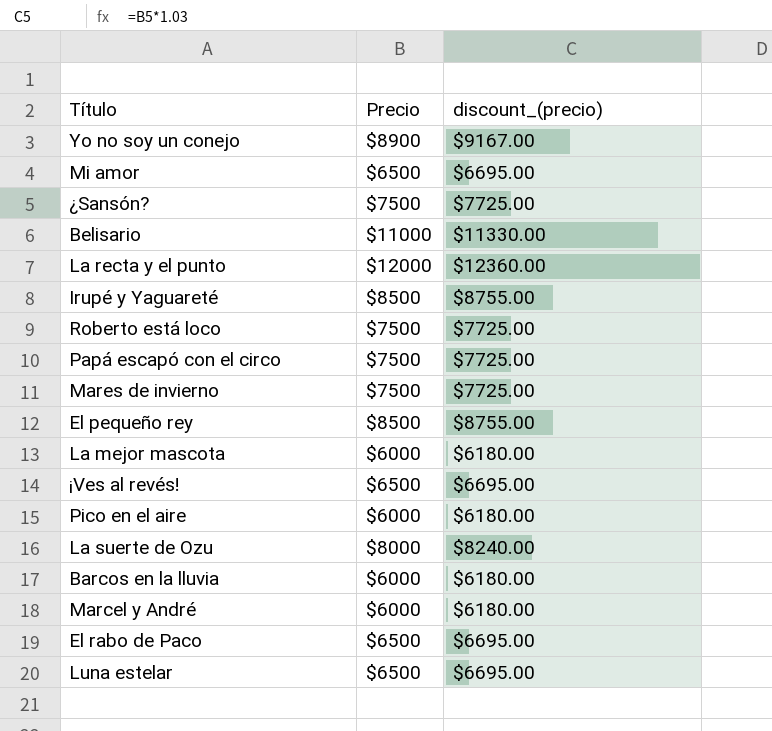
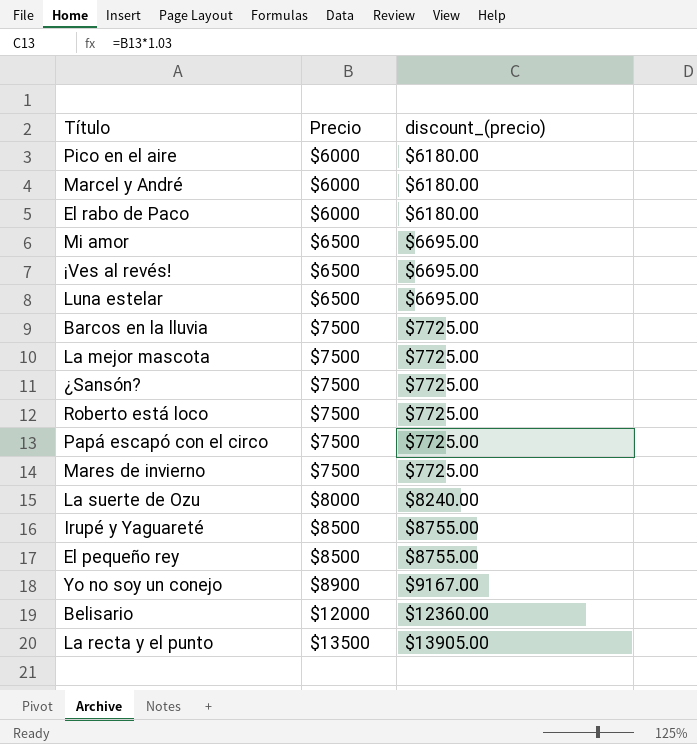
row order: none -> Precio ascending
El rabo de Paco | Precio: $6500 -> $6000
El rabo de Paco | discount_(precio): $6695.00 -> $6180.00
Barcos en la lluvia | Precio: $6000 -> $7500
Barcos en la lluvia | discount_(precio): $6180.00 -> $7725.00
La mejor mascota | Precio: $6000 -> $7500
La mejor mascota | discount_(precio): $6180.00 -> $7725.00
Belisario | Precio: $11000 -> $12000
Belisario | discount_(precio): $11330.00 -> $12360.00
La recta y el punto | Precio: $12000 -> $13500
La recta y el punto | discount_(precio): $12360.00 -> $13905.00

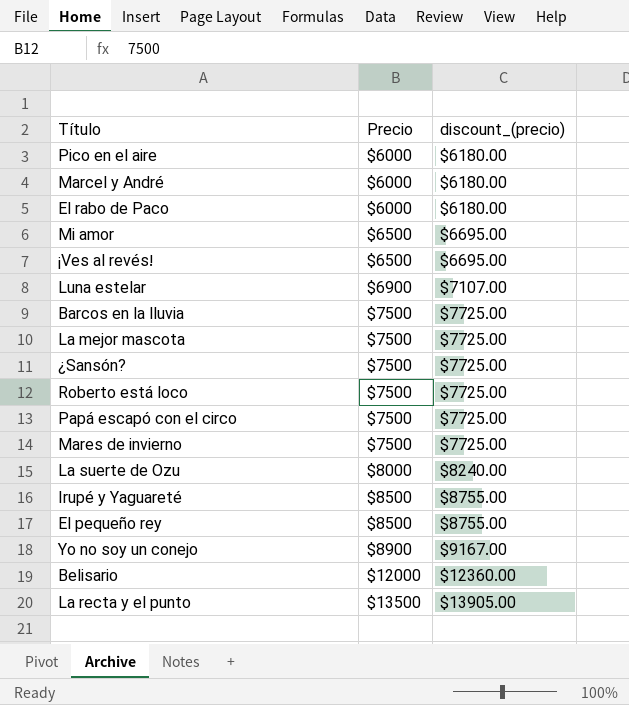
Luna estelar | Precio: $6500 -> $6900
Luna estelar | discount_(precio): $6695.00 -> $7107.00

